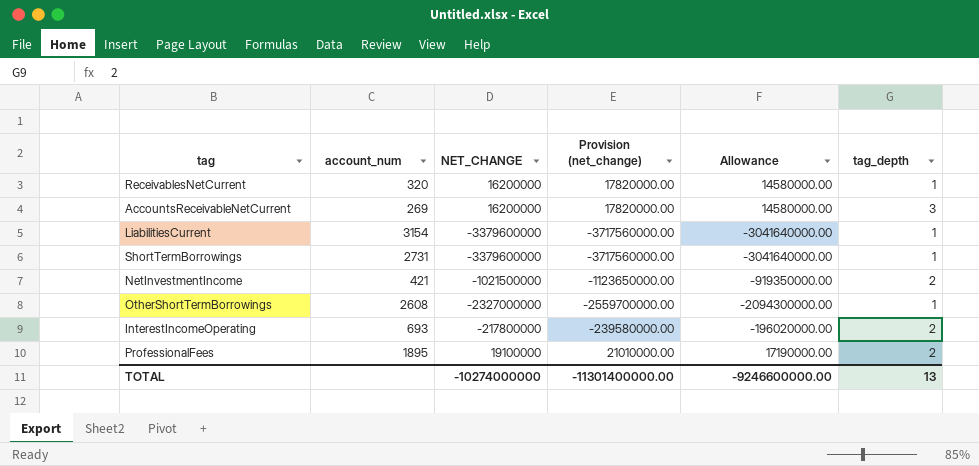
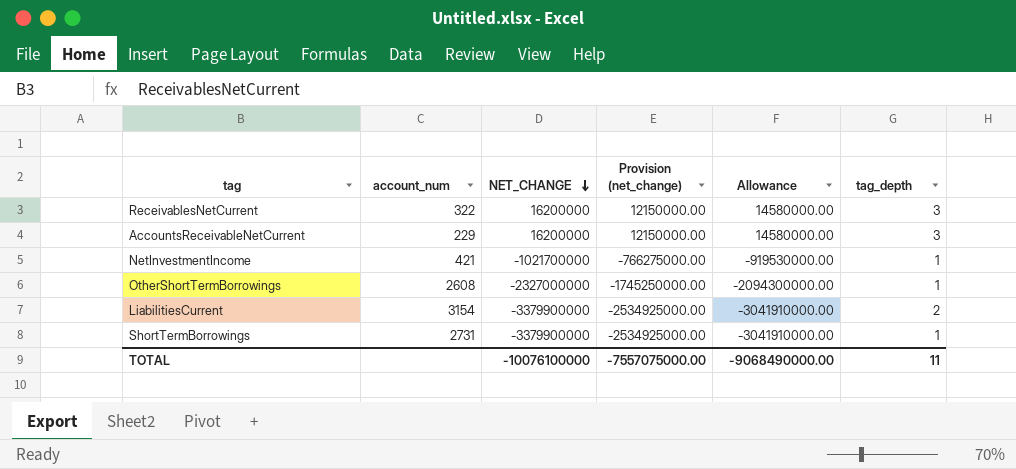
row order: none -> NET_CHANGE descending
column Provision (net_change) | formula: [NET_CHANGE] * 1.1 -> [NET_CHANGE] * 0.75
row InterestIncomeOperating: 693 | -217800000 | -239580000.00 | -196020000.00 | 2 -> none
row ProfessionalFees: 1895 | 19100000 | 21010000.00 | 17190000.00 | 2 -> none
ReceivablesNetCurrent | account_num: 320 -> 322
ReceivablesNetCurrent | tag_depth: 1 -> 3
AccountsReceivableNetCurrent | account_num: 269 -> 229
NetInvestmentIncome | NET_CHANGE: -1021500000 -> -1021700000
NetInvestmentIncome | Allowance: -919350000.00 -> -919530000.00
NetInvestmentIncome | tag_depth: 2 -> 1
LiabilitiesCurrent | NET_CHANGE: -3379600000 -> -3379900000
LiabilitiesCurrent | Allowance: -3041640000.00 -> -3041910000.00
LiabilitiesCurrent | tag_depth: 1 -> 2
ShortTermBorrowings | NET_CHANGE: -3379600000 -> -3379900000
ShortTermBorrowings | Allowance: -3041640000.00 -> -3041910000.00
TOTAL | NET_CHANGE: -10274000000 -> -10076100000
TOTAL | Provision (net_change): -11301400000.00 -> -7557075000.00
TOTAL | Allowance: -9246600000.00 -> -9068490000.00
TOTAL | tag_depth: 13 -> 11

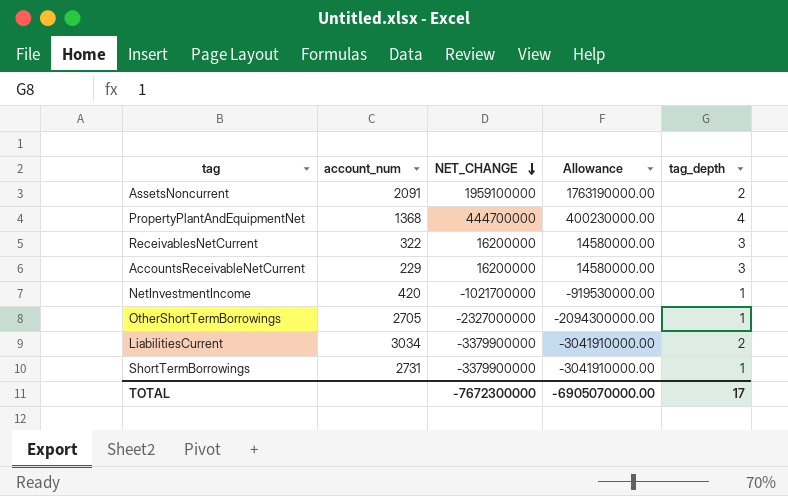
column Provision (net_change) | formula: [NET_CHANGE] * 0.75 -> none
row AssetsNoncurrent: none -> 2091 | 1959100000 | 1763190000.00 | 2
row PropertyPlantAndEquipmentNet: none -> 1368 | 444700000 | 400230000.00 | 4
NetInvestmentIncome | account_num: 421 -> 420
OtherShortTermBorrowings | account_num: 2608 -> 2705
LiabilitiesCurrent | account_num: 3154 -> 3034
TOTAL | NET_CHANGE: -10076100000 -> -7672300000
TOTAL | Allowance: -9068490000.00 -> -6905070000.00
TOTAL | tag_depth: 11 -> 17

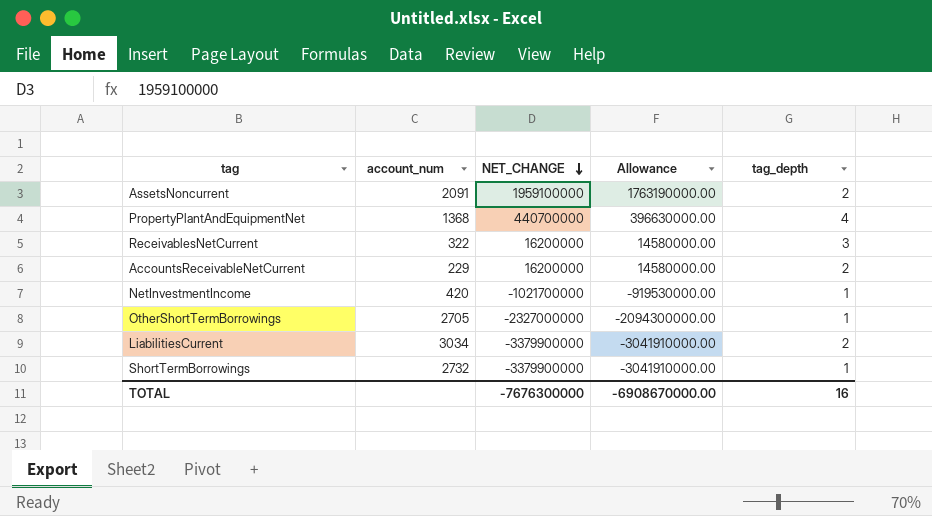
PropertyPlantAndEquipmentNet | NET_CHANGE: 444700000 -> 440700000
PropertyPlantAndEquipmentNet | Allowance: 400230000.00 -> 396630000.00
AccountsReceivableNetCurrent | tag_depth: 3 -> 2
ShortTermBorrowings | account_num: 2731 -> 2732
TOTAL | NET_CHANGE: -7672300000 -> -7676300000
TOTAL | Allowance: -6905070000.00 -> -6908670000.00
TOTAL | tag_depth: 17 -> 16

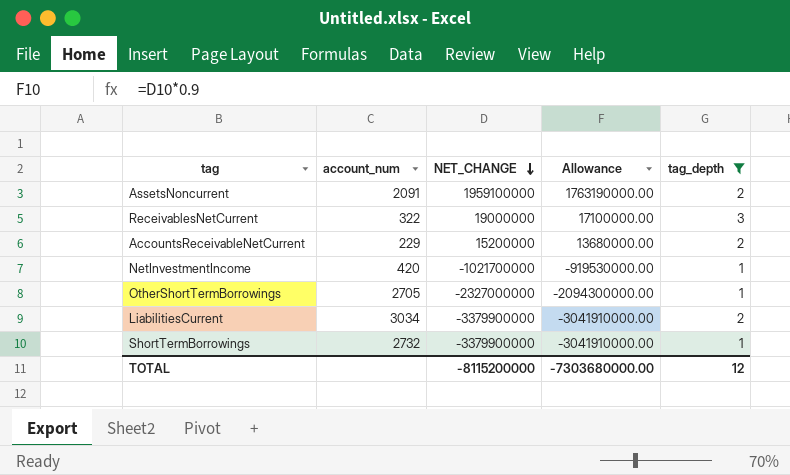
filter: none -> tag_depth != 4
ReceivablesNetCurrent | NET_CHANGE: 16200000 -> 19000000
ReceivablesNetCurrent | Allowance: 14580000.00 -> 17100000.00
AccountsReceivableNetCurrent | NET_CHANGE: 16200000 -> 15200000
AccountsReceivableNetCurrent | Allowance: 14580000.00 -> 13680000.00
TOTAL | NET_CHANGE: -7676300000 -> -8115200000
TOTAL | Allowance: -6908670000.00 -> -7303680000.00
TOTAL | tag_depth: 16 -> 12

